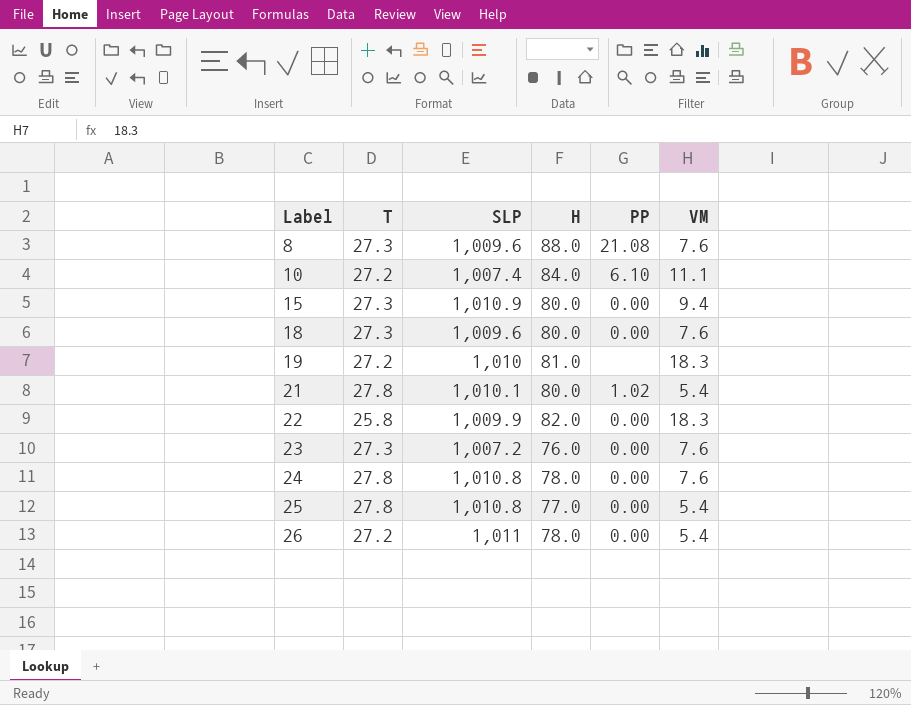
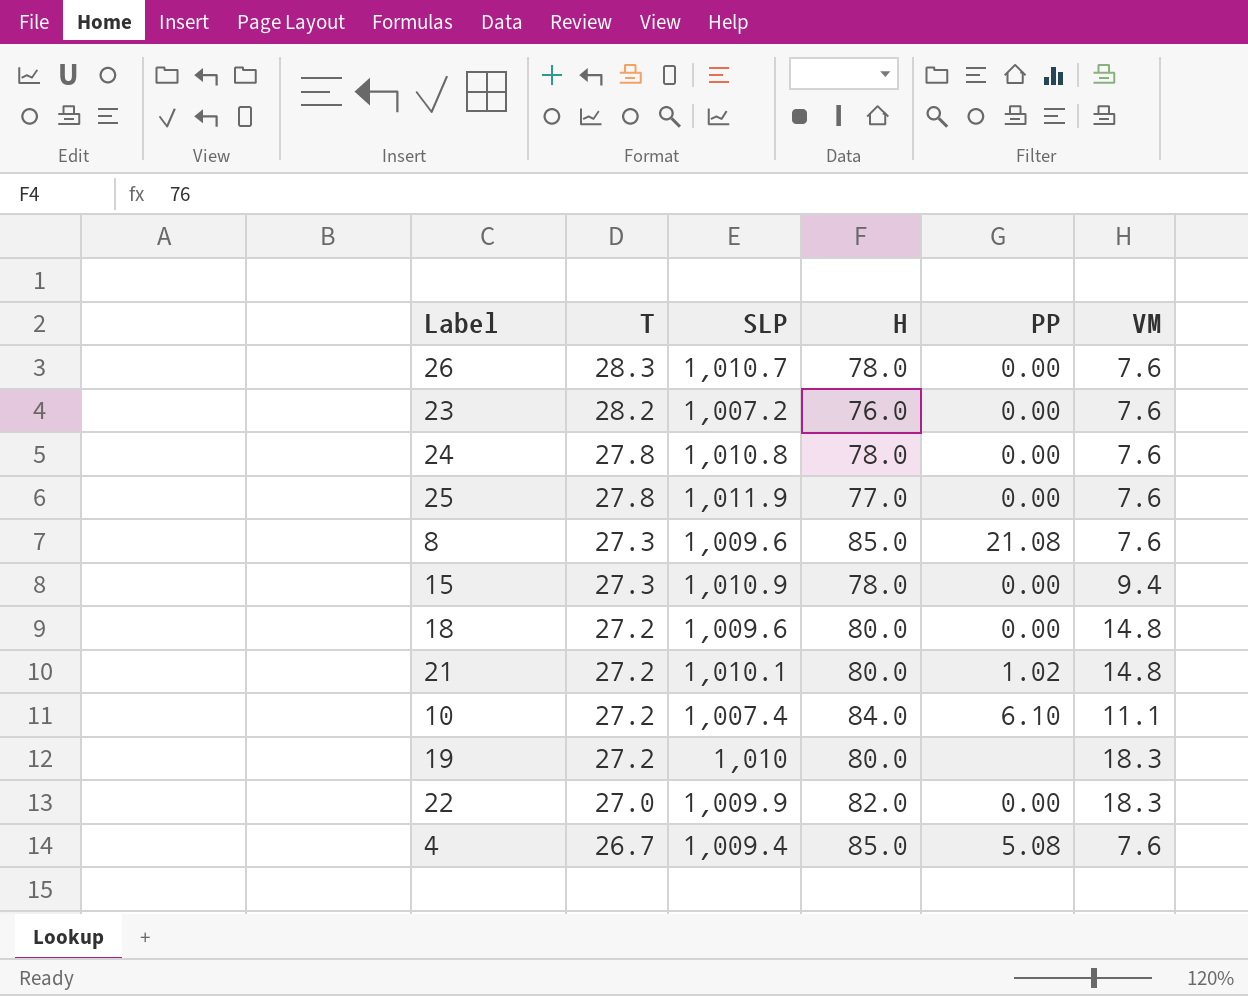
row order: Label ascending -> T descending
26 | T: 27.2 -> 28.3
26 | SLP: 1,011 -> 1,010.7
26 | VM: 5.4 -> 7.6
23 | T: 27.3 -> 28.2
25 | SLP: 1,010.8 -> 1,011.9
25 | VM: 5.4 -> 7.6
8 | H: 88.0 -> 85.0
15 | H: 80.0 -> 78.0
18 | T: 27.3 -> 27.2
18 | VM: 7.6 -> 14.8
21 | T: 27.8 -> 27.2
21 | VM: 5.4 -> 14.8
19 | H: 81.0 -> 80.0
22 | T: 25.8 -> 27.0
row 4: none -> 26.7 | 1,009.4 | 85.0 | 5.08 | 7.6

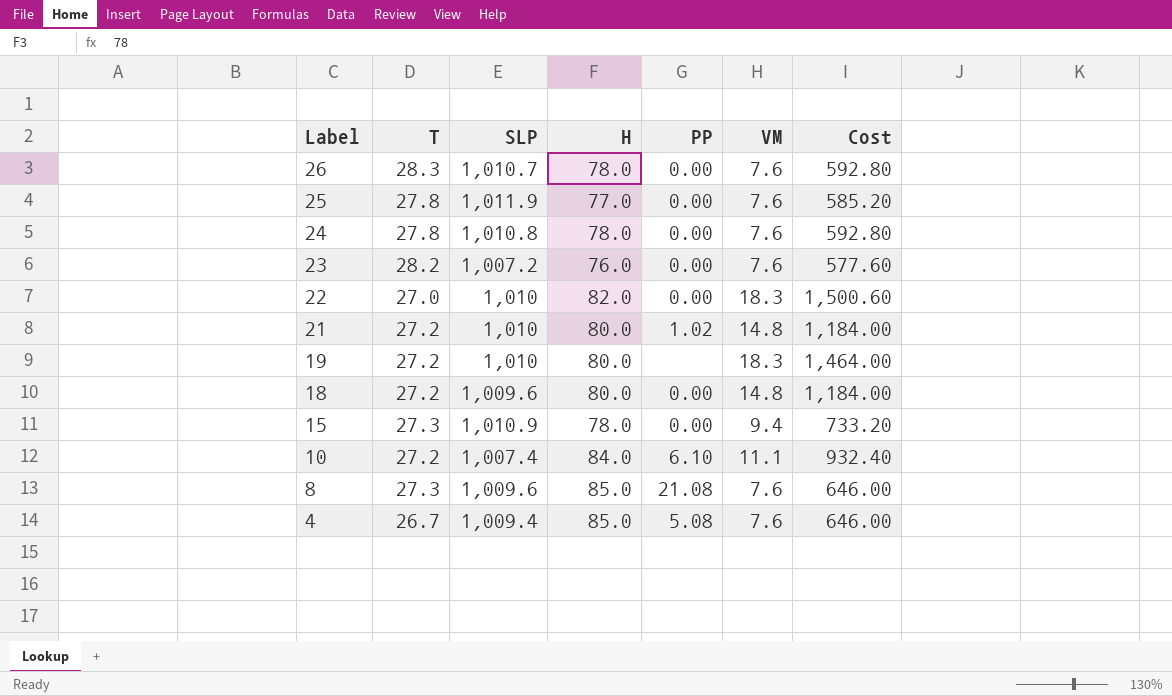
row order: T descending -> Label descending
column Cost | formula: none -> [H] * [VM]
22 | SLP: 1,009.9 -> 1,010
21 | SLP: 1,010.1 -> 1,010

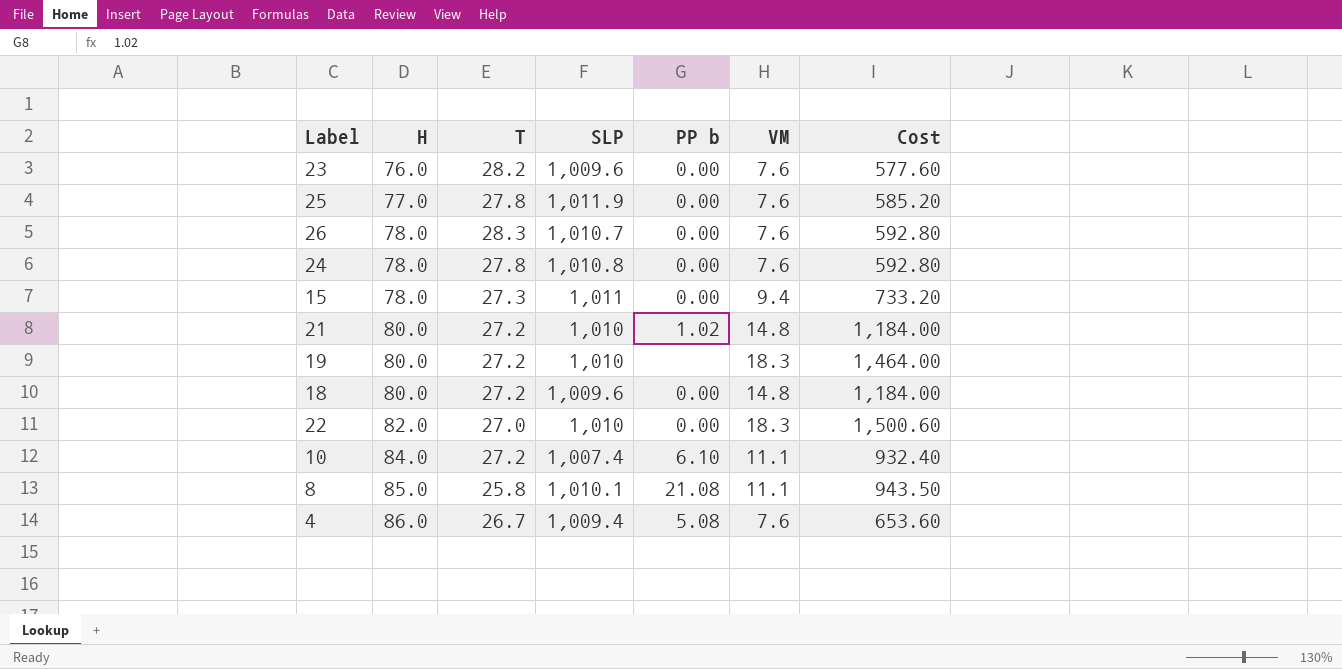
row order: Label descending -> H ascending
column H | position: 4 -> 2
column name: PP -> PP b
23 | SLP: 1,007.2 -> 1,009.6
15 | SLP: 1,010.9 -> 1,011
8 | T: 27.3 -> 25.8
8 | SLP: 1,009.6 -> 1,010.1
8 | VM: 7.6 -> 11.1
8 | Cost: 646.00 -> 943.50
4 | H: 85.0 -> 86.0
4 | Cost: 646.00 -> 653.60

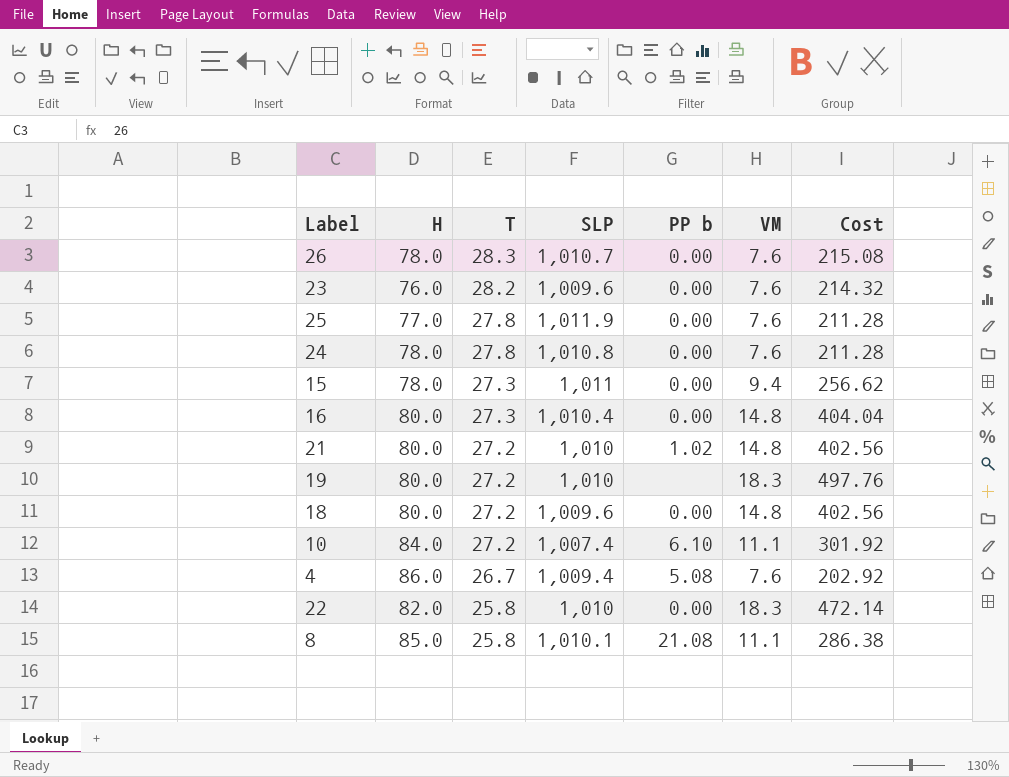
row order: H ascending -> T descending
column Cost | formula: [H] * [VM] -> [T] * [VM]
row 16: none -> 80.0 | 27.3 | 1,010.4 | 0.00 | 14.8 | 404.04
22 | T: 27.0 -> 25.8

